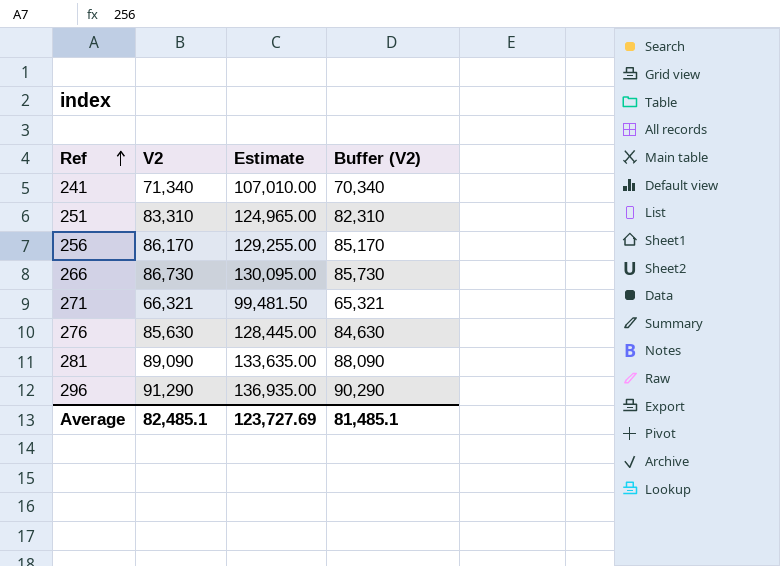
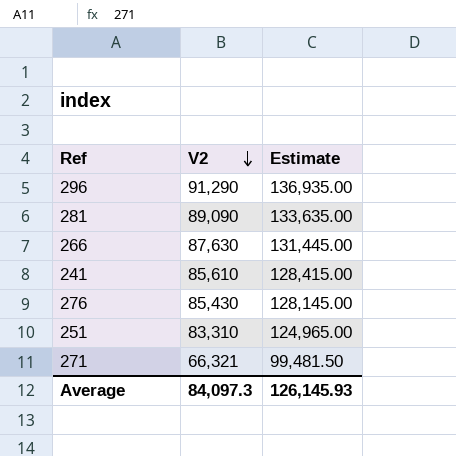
row order: Ref ascending -> V2 descending
column Buffer (V2) | formula: [V2] - 1000 -> none
row 256: 86,170 | 129,255.00 | 85,170 -> none
266 | V2: 86,730 -> 87,630
266 | Estimate: 130,095.00 -> 131,445.00
241 | V2: 71,340 -> 85,610
241 | Estimate: 107,010.00 -> 128,415.00
276 | V2: 85,630 -> 85,430
276 | Estimate: 128,445.00 -> 128,145.00
Average | V2: 82,485.1 -> 84,097.3
Average | Estimate: 123,727.69 -> 126,145.93

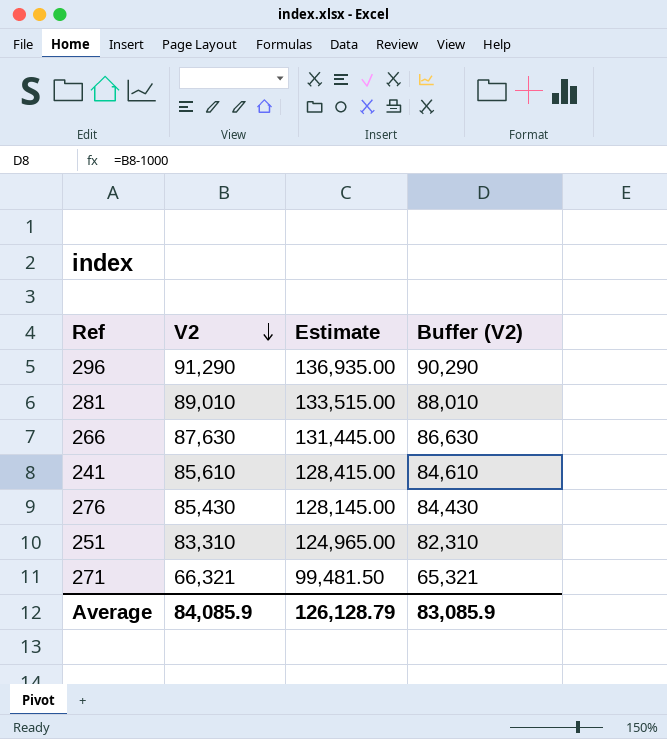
column Buffer (V2) | formula: none -> [V2] - 1000
281 | V2: 89,090 -> 89,010
281 | Estimate: 133,635.00 -> 133,515.00
Average | V2: 84,097.3 -> 84,085.9
Average | Estimate: 126,145.93 -> 126,128.79

